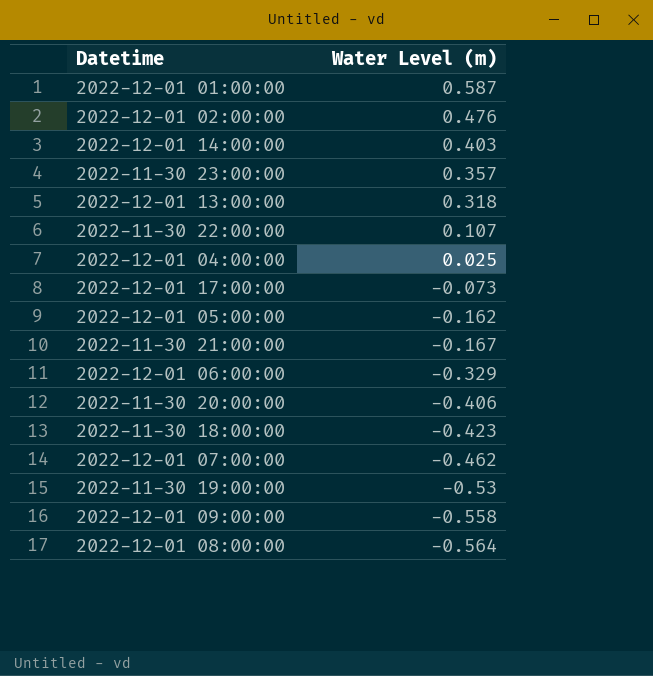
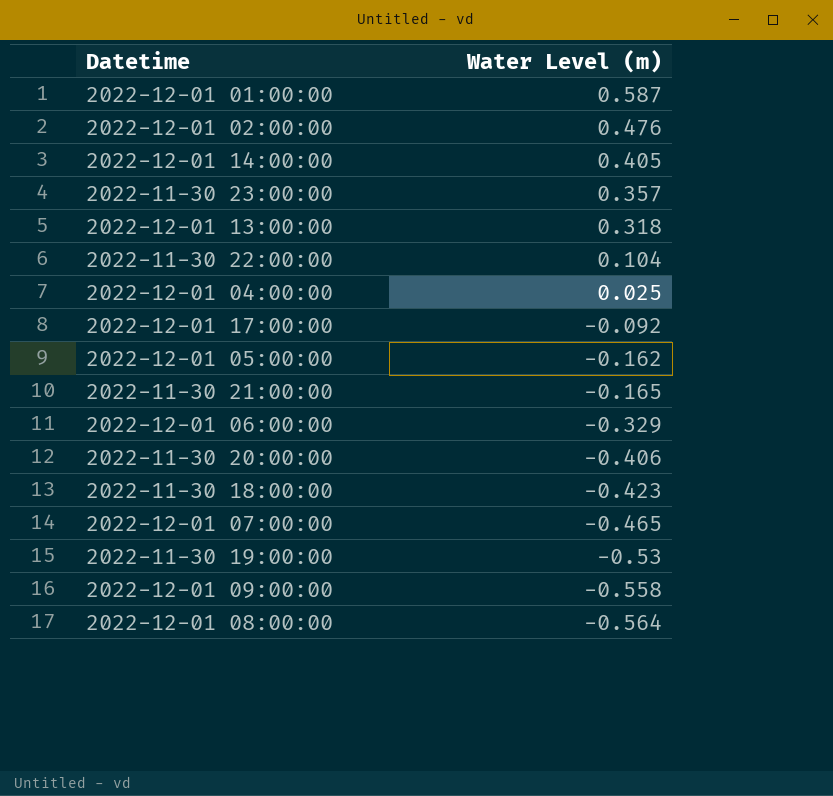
2022-12-01 14:00:00 | Water Level (m): 0.403 -> 0.405
2022-11-30 22:00:00 | Water Level (m): 0.107 -> 0.104
2022-12-01 17:00:00 | Water Level (m): -0.073 -> -0.092
2022-11-30 21:00:00 | Water Level (m): -0.167 -> -0.165
2022-12-01 07:00:00 | Water Level (m): -0.462 -> -0.465

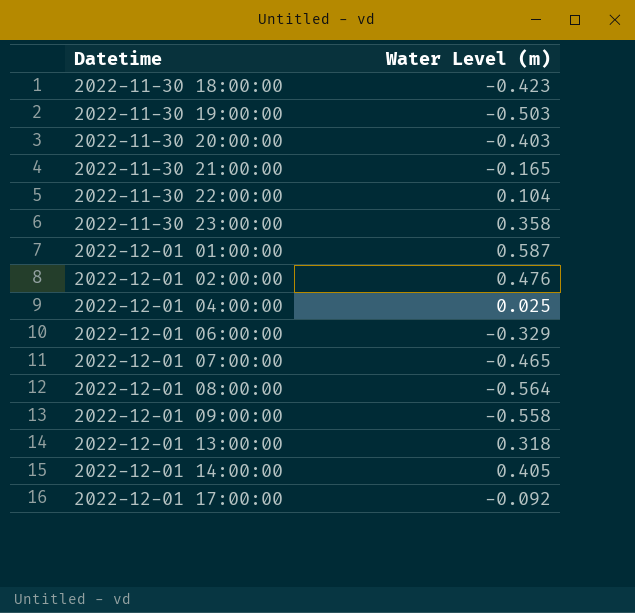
row order: Water Level (m) descending -> Datetime ascending
row 2022-12-01 05:00:00: -0.162 -> none
2022-11-30 19:00:00 | Water Level (m): -0.53 -> -0.503
2022-11-30 20:00:00 | Water Level (m): -0.406 -> -0.403
2022-11-30 23:00:00 | Water Level (m): 0.357 -> 0.358

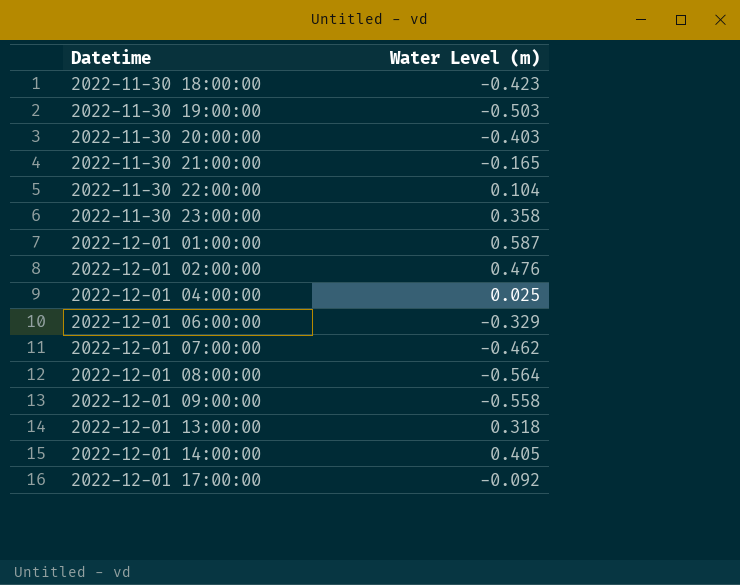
2022-12-01 07:00:00 | Water Level (m): -0.465 -> -0.462

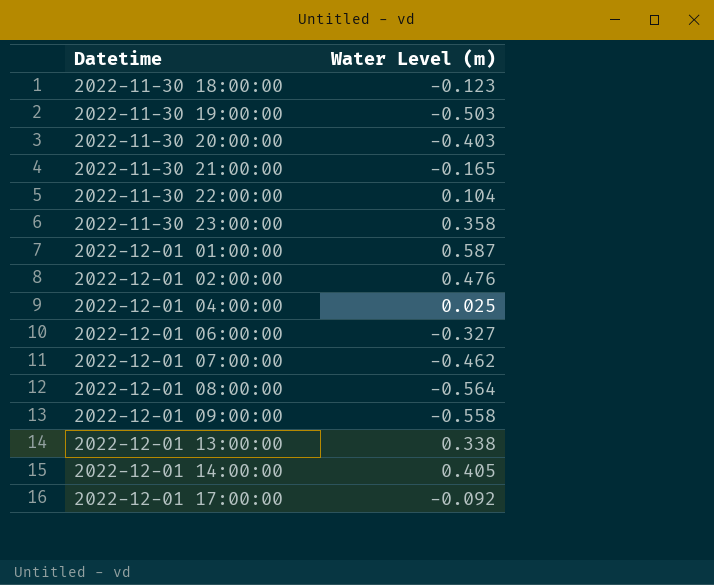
2022-11-30 18:00:00 | Water Level (m): -0.423 -> -0.123
2022-12-01 06:00:00 | Water Level (m): -0.329 -> -0.327
2022-12-01 13:00:00 | Water Level (m): 0.318 -> 0.338

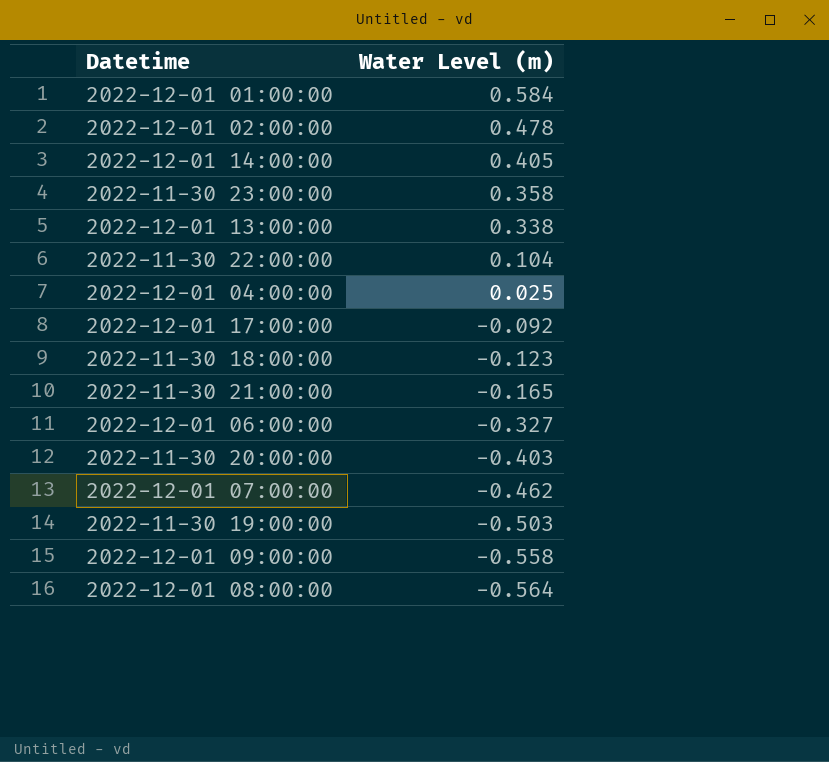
row order: Datetime ascending -> Water Level (m) descending
2022-12-01 01:00:00 | Water Level (m): 0.587 -> 0.584
2022-12-01 02:00:00 | Water Level (m): 0.476 -> 0.478

